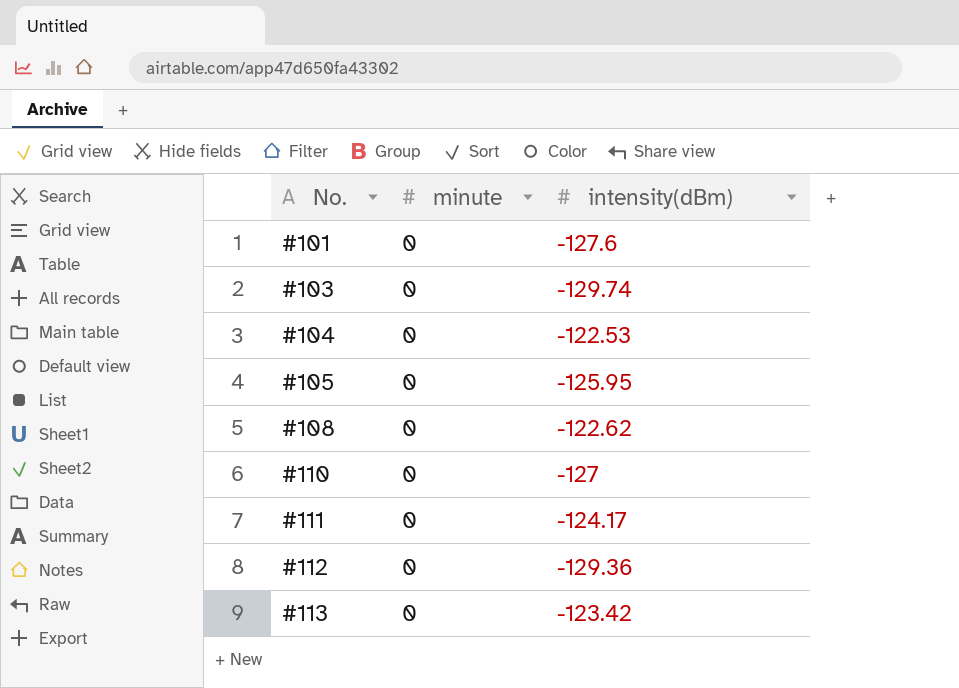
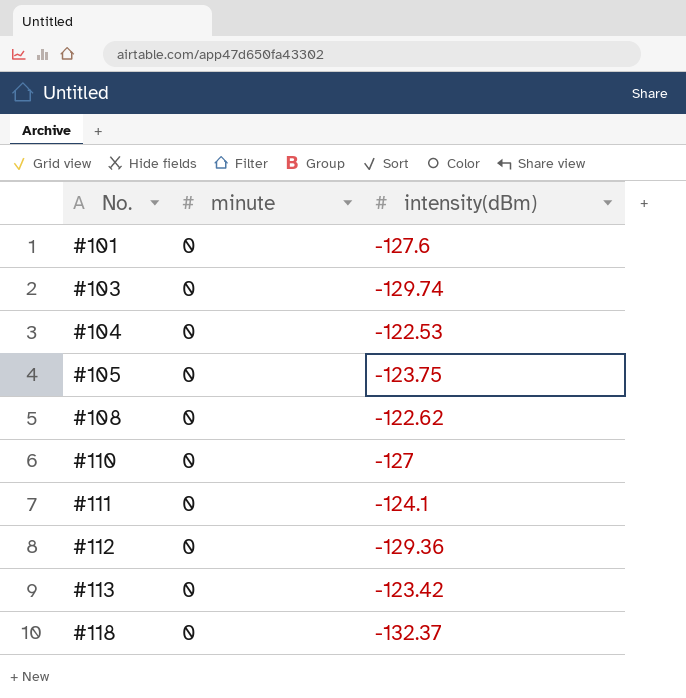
#105 | intensity(dBm): -125.95 -> -123.75
#111 | intensity(dBm): -124.17 -> -124.1
row #118: none -> 0 | -132.37

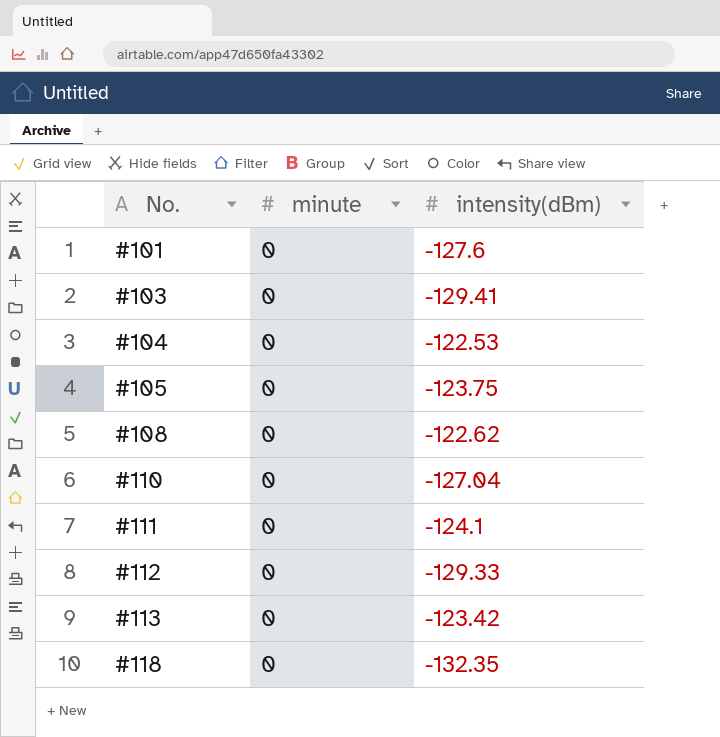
#103 | intensity(dBm): -129.74 -> -129.41
#110 | intensity(dBm): -127 -> -127.04
#112 | intensity(dBm): -129.36 -> -129.33
#118 | intensity(dBm): -132.37 -> -132.35

